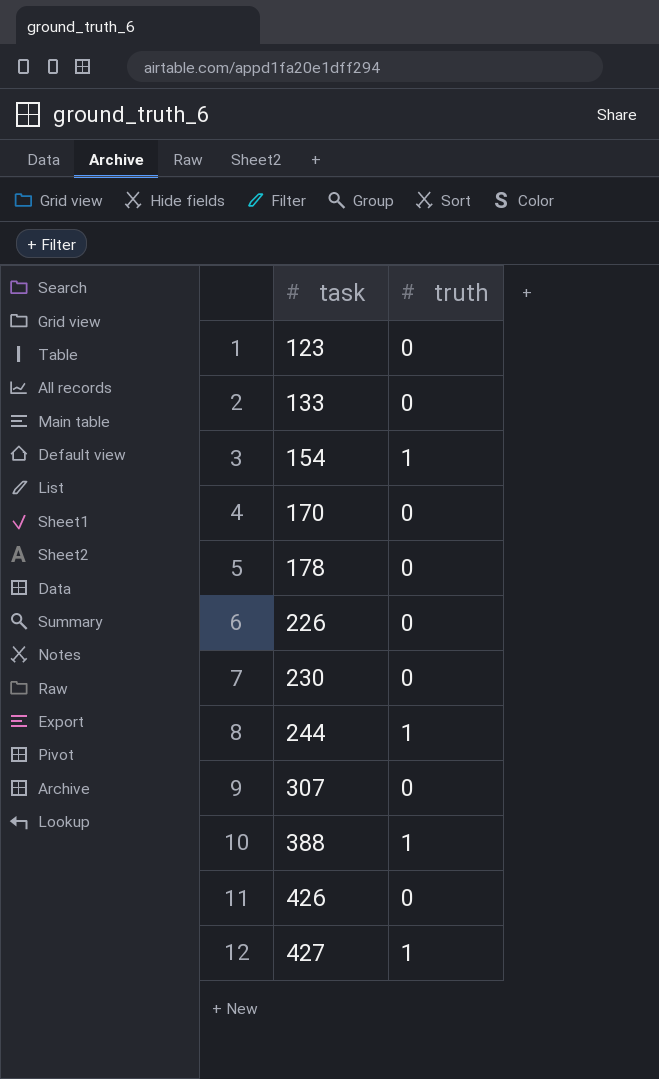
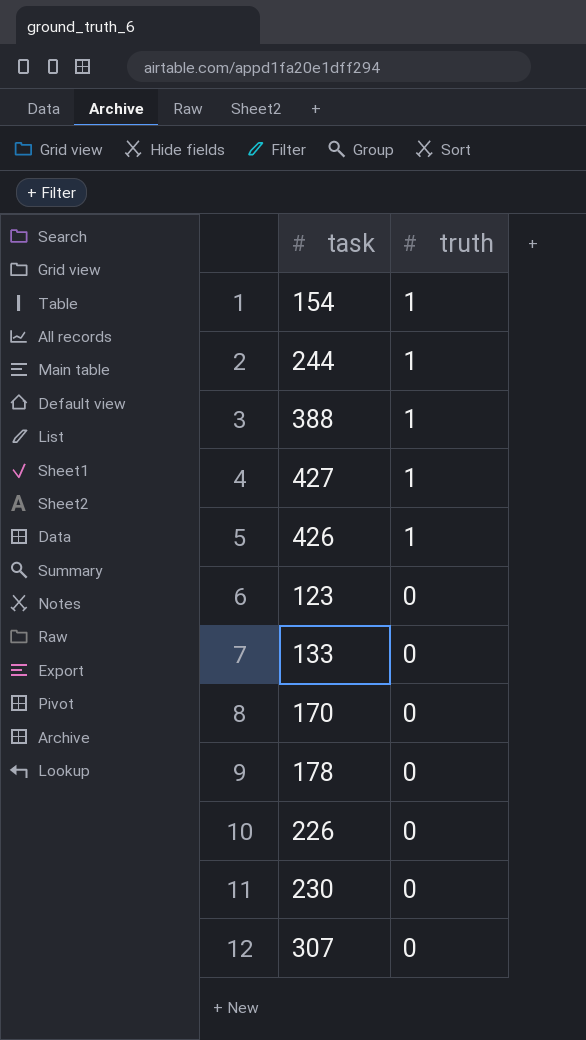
row order: task ascending -> truth descending
426 | truth: 0 -> 1

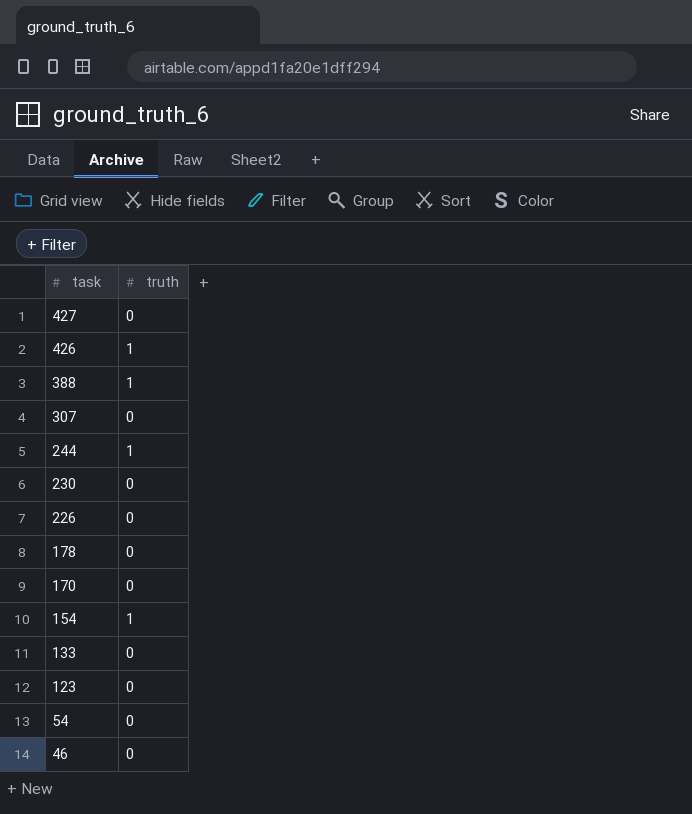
row order: truth descending -> task descending
427 | truth: 1 -> 0
row 54: none -> 0
row 46: none -> 0

